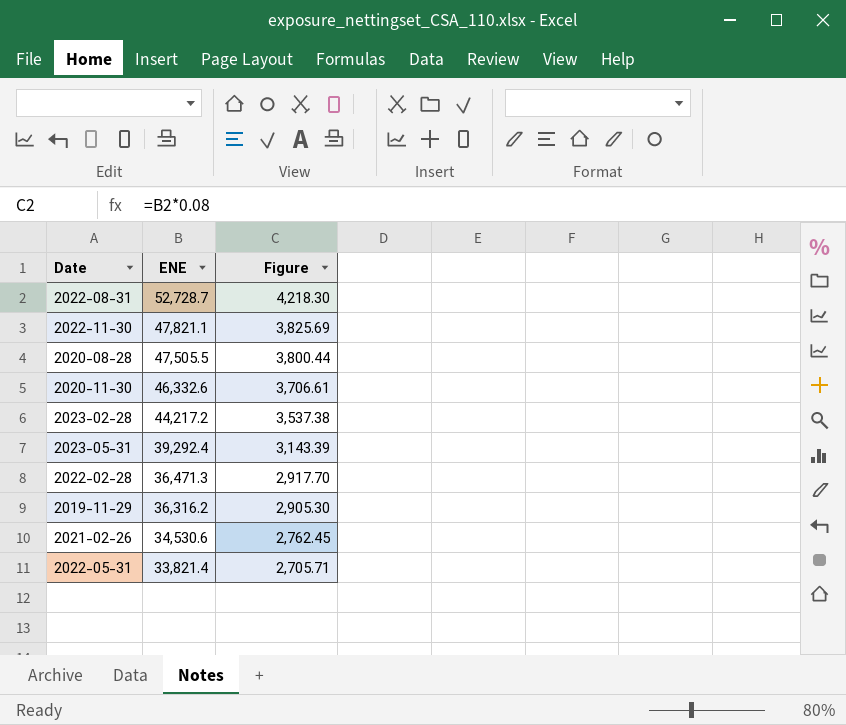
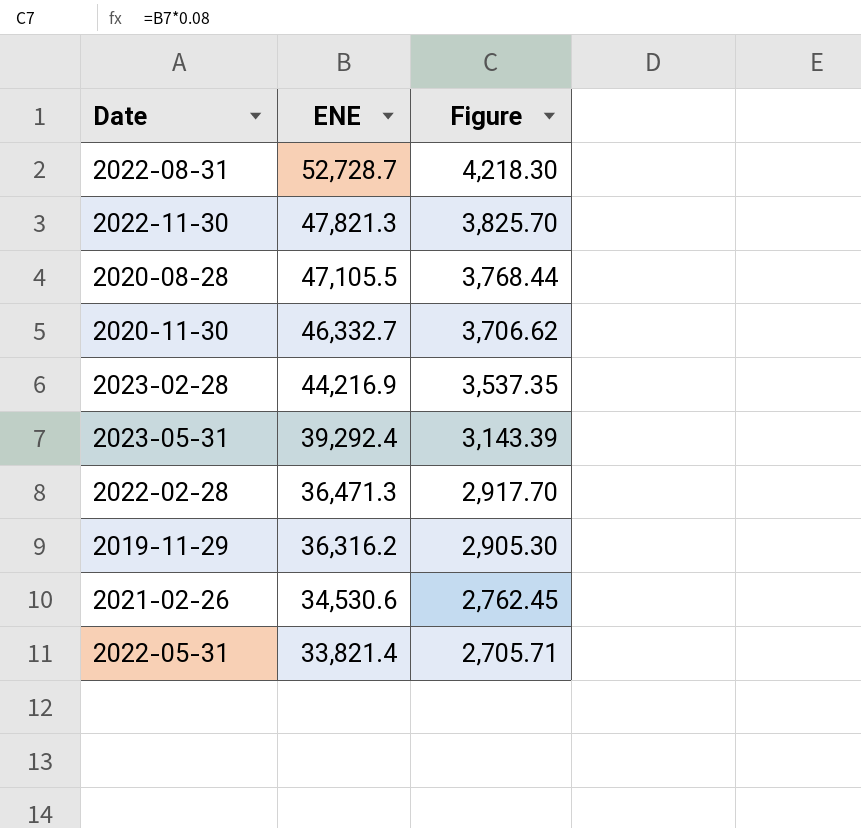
2022-11-30 | ENE: 47,821.1 -> 47,821.3
2022-11-30 | Figure: 3,825.69 -> 3,825.70
2020-08-28 | ENE: 47,505.5 -> 47,105.5
2020-08-28 | Figure: 3,800.44 -> 3,768.44
2020-11-30 | ENE: 46,332.6 -> 46,332.7
2020-11-30 | Figure: 3,706.61 -> 3,706.62
2023-02-28 | ENE: 44,217.2 -> 44,216.9
2023-02-28 | Figure: 3,537.38 -> 3,537.35

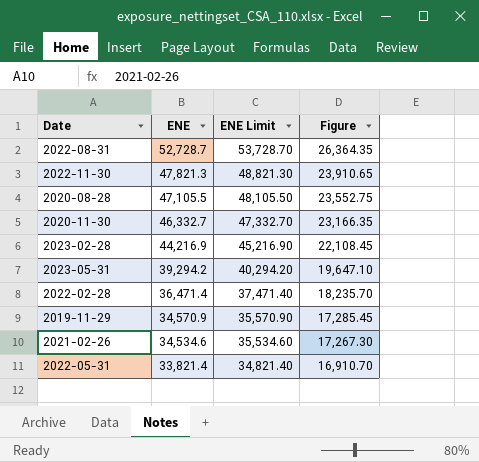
column ENE Limit | formula: none -> [ENE] + 1000
column Figure | formula: [ENE] * 0.08 -> [ENE] * 0.5
2023-05-31 | ENE: 39,292.4 -> 39,294.2
2022-02-28 | ENE: 36,471.3 -> 36,471.4
2019-11-29 | ENE: 36,316.2 -> 34,570.9
2021-02-26 | ENE: 34,530.6 -> 34,534.6

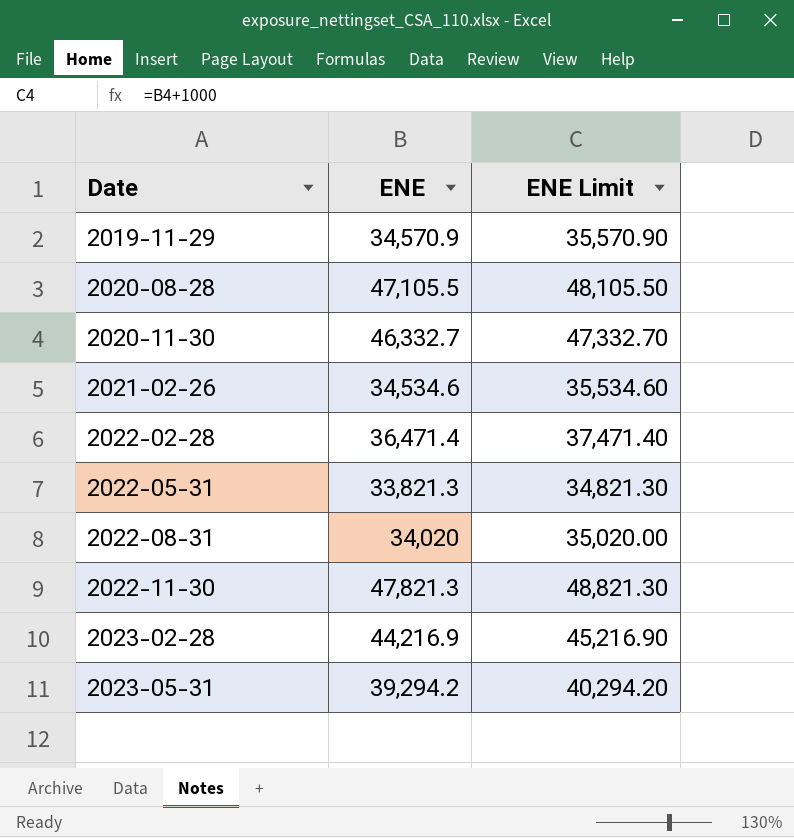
row order: ENE descending -> Date ascending
column Figure | formula: [ENE] * 0.5 -> none
2022-05-31 | ENE: 33,821.4 -> 33,821.3
2022-05-31 | ENE Limit: 34,821.40 -> 34,821.30
2022-08-31 | ENE: 52,728.7 -> 34,020
2022-08-31 | ENE Limit: 53,728.70 -> 35,020.00

